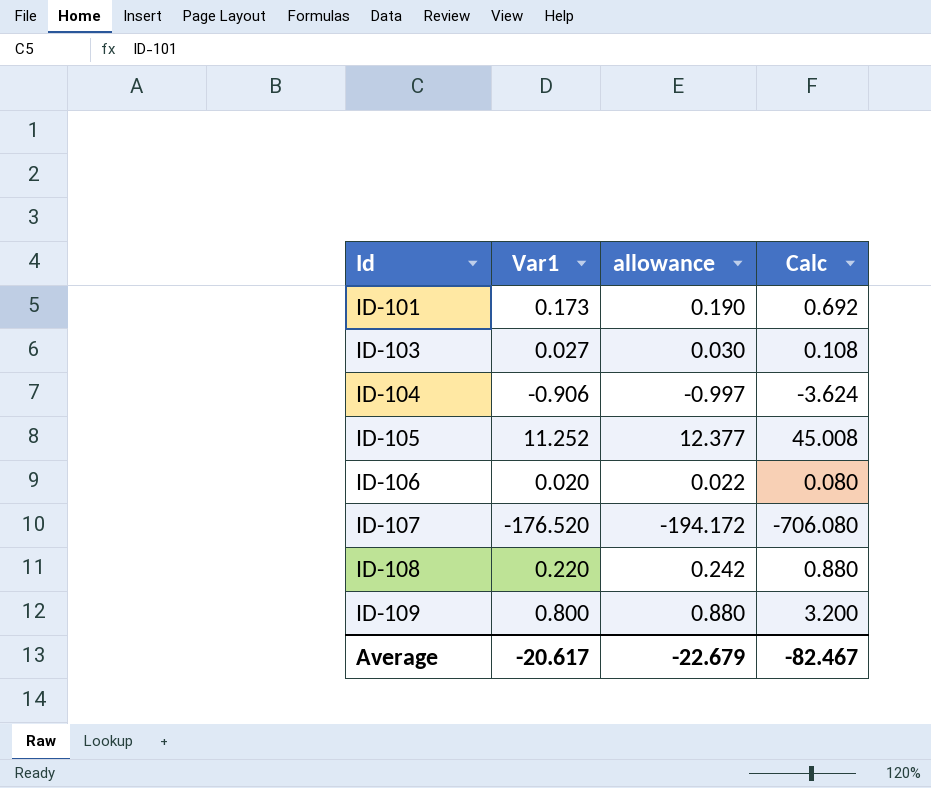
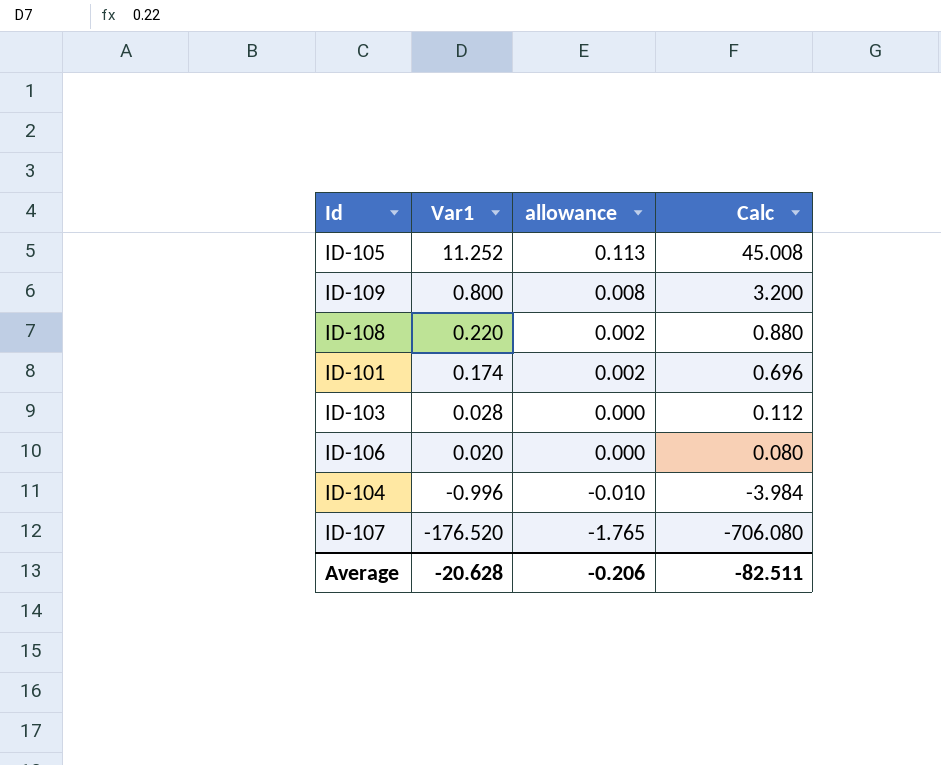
row order: Id ascending -> Var1 descending
column allowance | formula: [Var1] * 1.1 -> [Var1] * 0.01
ID-101 | Var1: 0.173 -> 0.174
ID-101 | Calc: 0.692 -> 0.696
ID-103 | Var1: 0.027 -> 0.028
ID-103 | Calc: 0.108 -> 0.112
ID-104 | Var1: -0.906 -> -0.996
ID-104 | Calc: -3.624 -> -3.984
Average | Var1: -20.617 -> -20.628
Average | allowance: -22.679 -> -0.206
Average | Calc: -82.467 -> -82.511

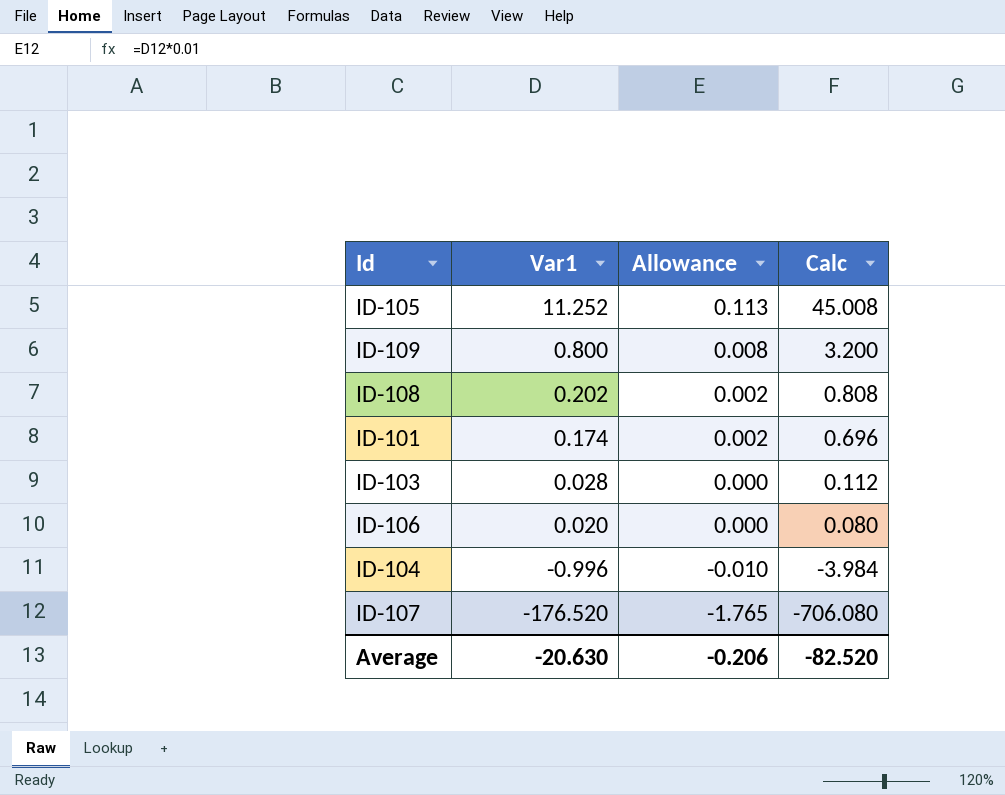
column name: allowance -> Allowance
ID-108 | Var1: 0.220 -> 0.202
ID-108 | Calc: 0.880 -> 0.808
Average | Var1: -20.628 -> -20.630
Average | Calc: -82.511 -> -82.520

